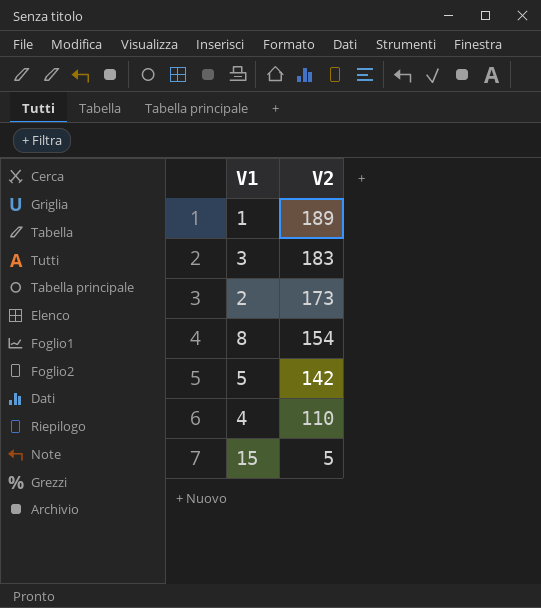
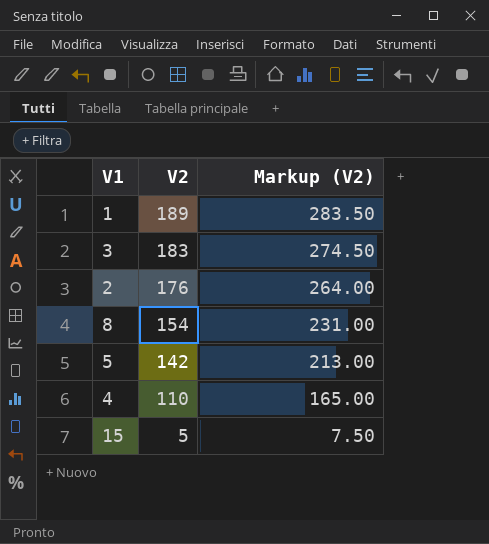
column Markup (V2) | formula: none -> [V2] * 1.5
2 | V2: 173 -> 176

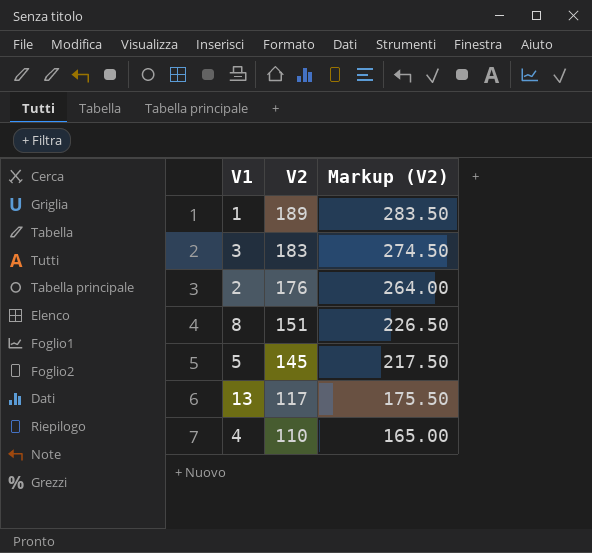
row 15: 5 | 7.50 -> none
8 | V2: 154 -> 151
8 | Markup (V2): 231.00 -> 226.50
5 | V2: 142 -> 145
5 | Markup (V2): 213.00 -> 217.50
row 13: none -> 117 | 175.50

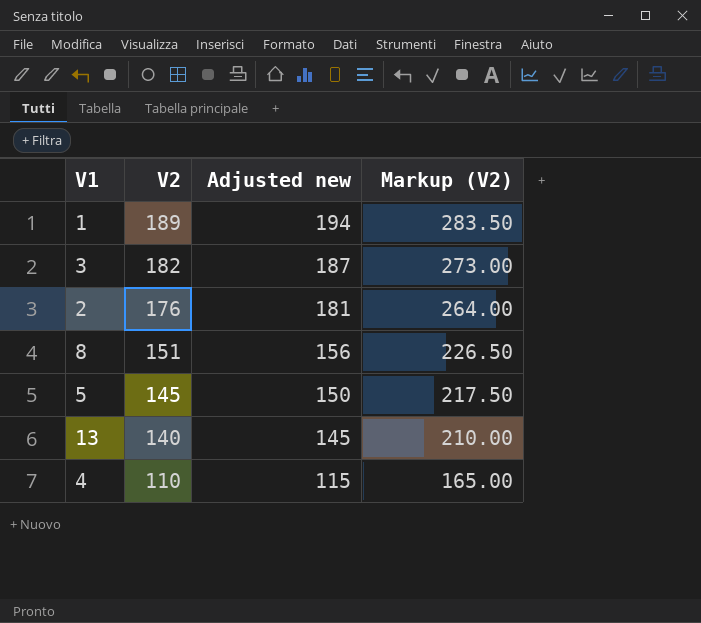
column Adjusted new | formula: none -> [V2] + 5
3 | V2: 183 -> 182
3 | Markup (V2): 274.50 -> 273.00
13 | V2: 117 -> 140
13 | Markup (V2): 175.50 -> 210.00

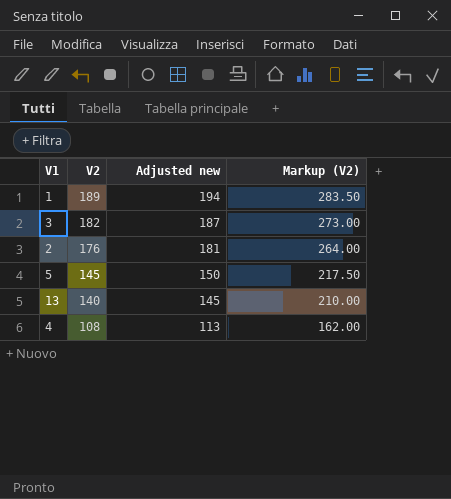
row 8: 151 | 156 | 226.50 -> none
4 | V2: 110 -> 108
4 | Adjusted new: 115 -> 113
4 | Markup (V2): 165.00 -> 162.00

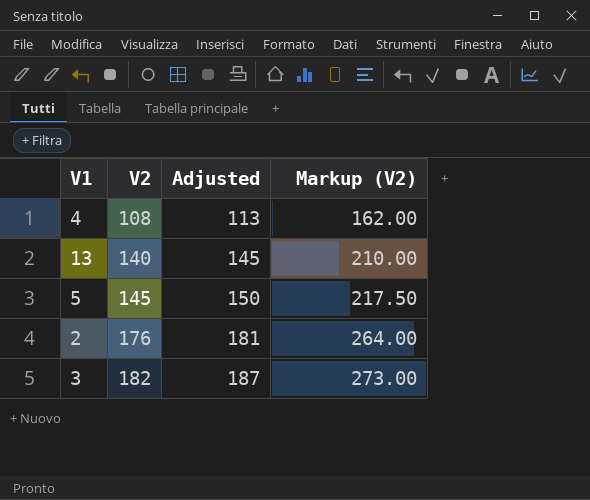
row order: V2 descending -> V2 ascending
column name: Adjusted new -> Adjusted
row 1: 189 | 194 | 283.50 -> none

